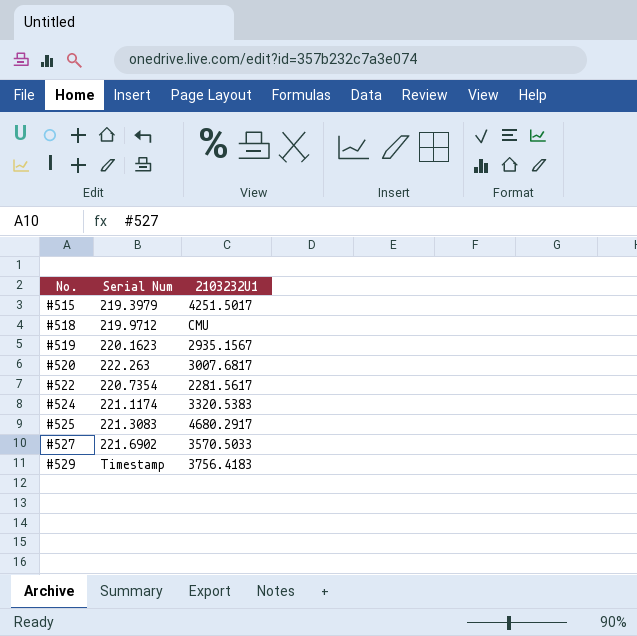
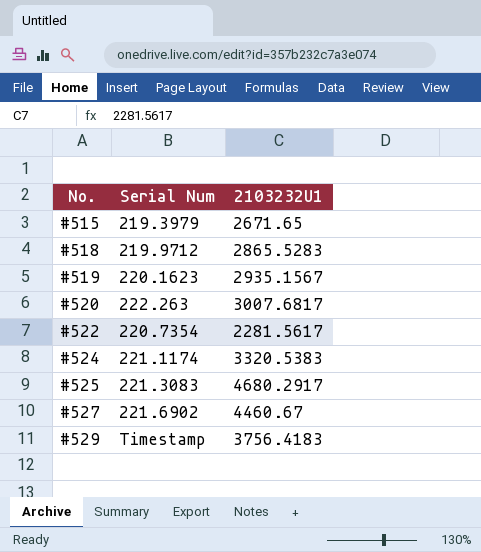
#515 | 2103232U1: 4251.5017 -> 2671.65
#518 | 2103232U1: CMU -> 2865.5283
#527 | 2103232U1: 3570.5033 -> 4460.67

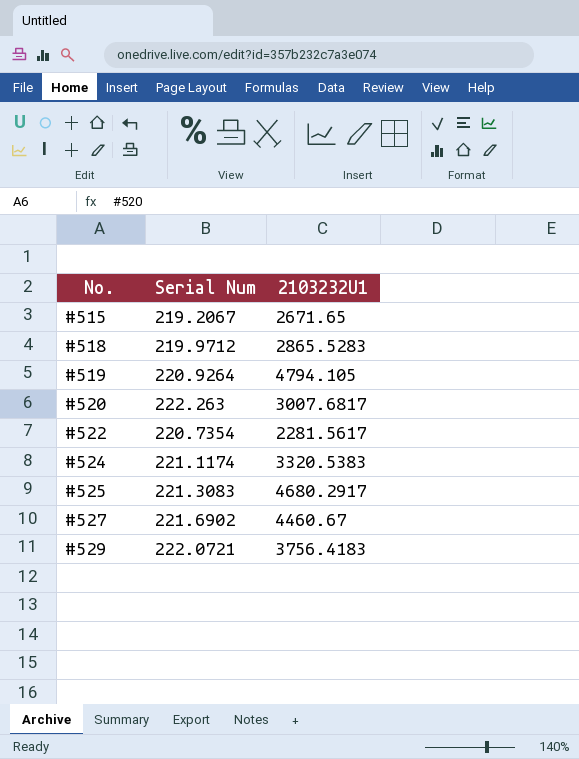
#515 | Serial Num: 219.3979 -> 219.2067
#519 | Serial Num: 220.1623 -> 220.9264
#519 | 2103232U1: 2935.1567 -> 4794.105
#529 | Serial Num: Timestamp -> 222.0721

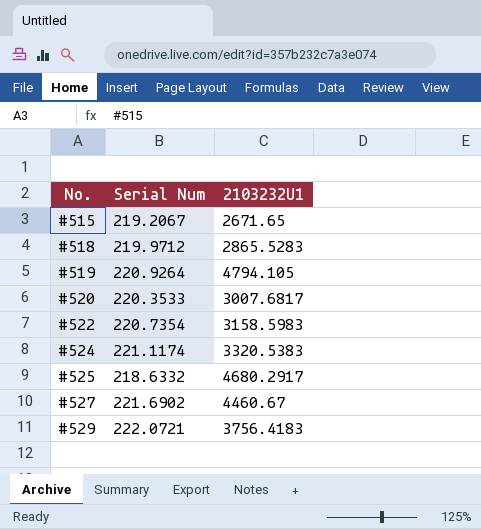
#520 | Serial Num: 222.263 -> 220.3533
#522 | 2103232U1: 2281.5617 -> 3158.5983
#525 | Serial Num: 221.3083 -> 218.6332

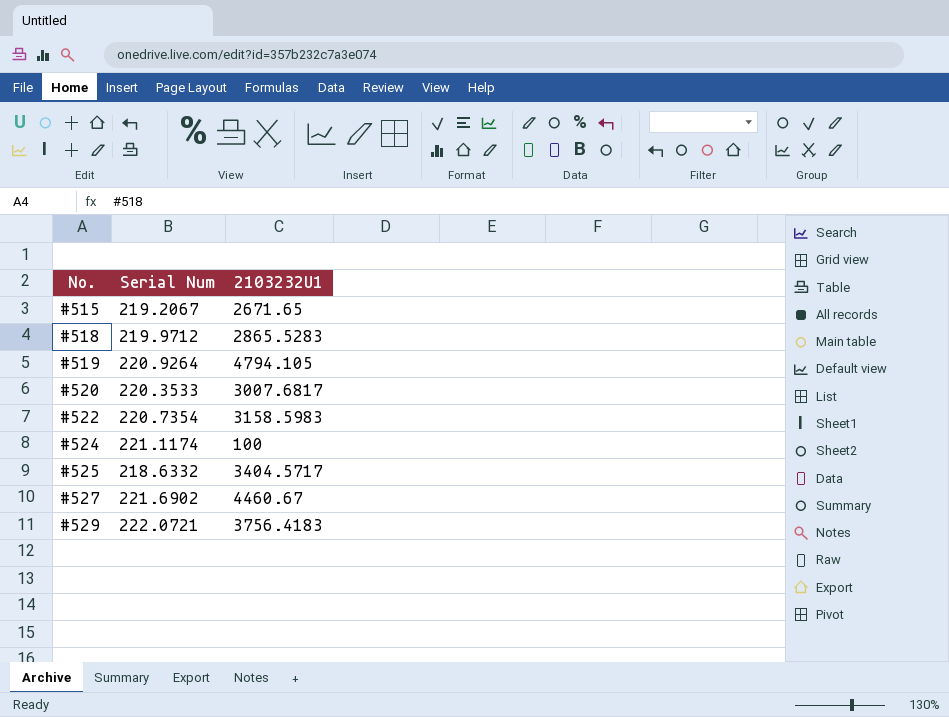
#524 | 2103232U1: 3320.5383 -> 100
#525 | 2103232U1: 4680.2917 -> 3404.5717

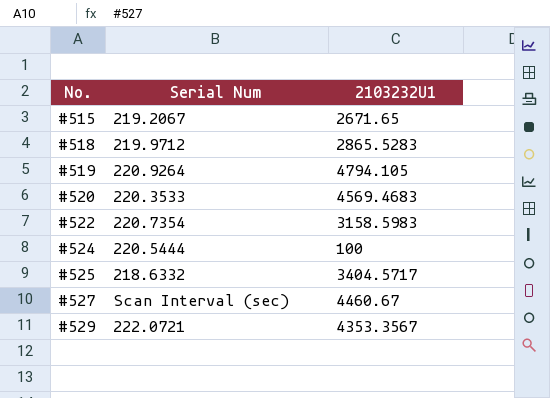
#520 | 2103232U1: 3007.6817 -> 4569.4683
#524 | Serial Num: 221.1174 -> 220.5444
#527 | Serial Num: 221.6902 -> Scan Interval (sec)
#529 | 2103232U1: 3756.4183 -> 4353.3567

